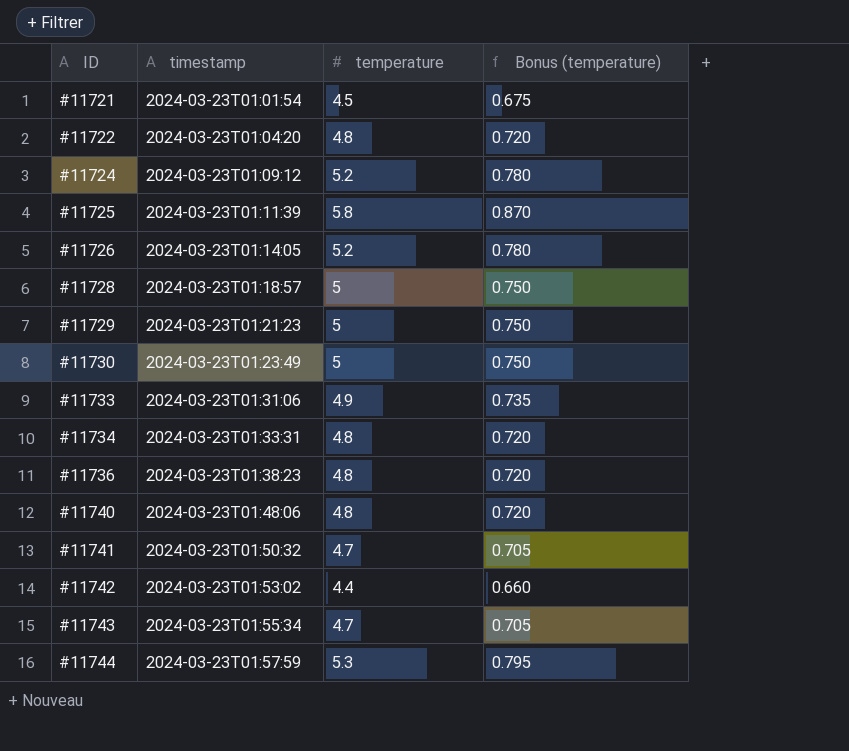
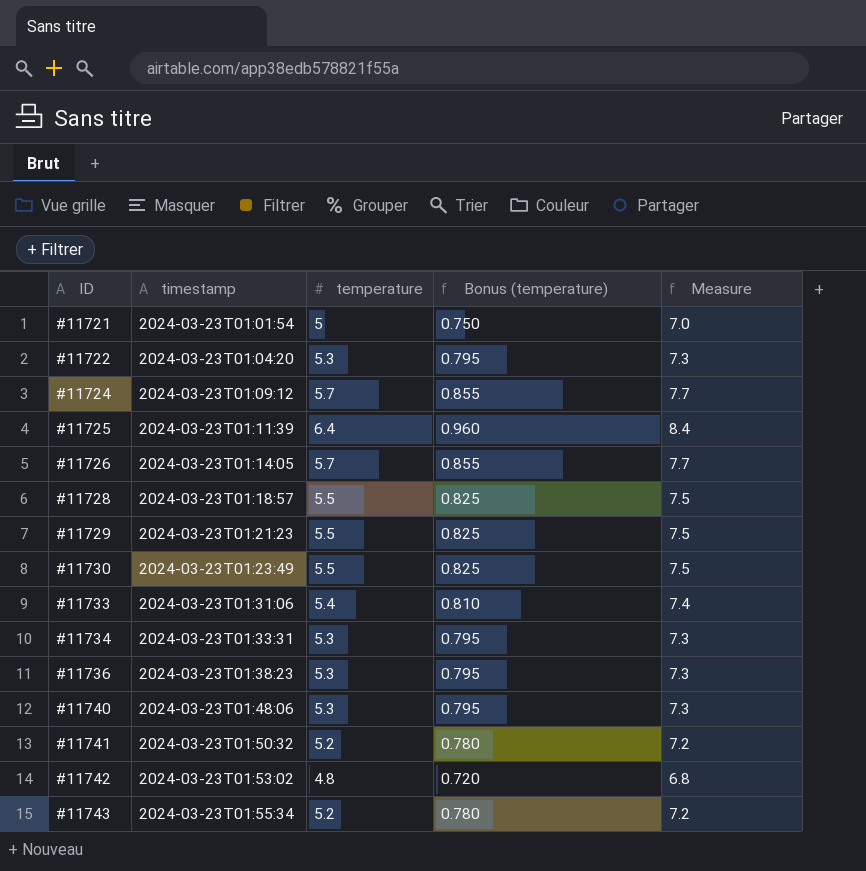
column Measure | formula: none -> [temperature] + 2
row #11744: 2024-03-23T01:57:59 | 5.3 | 0.795 -> none
#11721 | temperature: 4.5 -> 5
#11721 | Bonus (temperature): 0.675 -> 0.750
#11722 | temperature: 4.8 -> 5.3
#11722 | Bonus (temperature): 0.720 -> 0.795
#11724 | temperature: 5.2 -> 5.7
#11724 | Bonus (temperature): 0.780 -> 0.855
#11725 | temperature: 5.8 -> 6.4
#11725 | Bonus (temperature): 0.870 -> 0.960
#11726 | temperature: 5.2 -> 5.7
#11726 | Bonus (temperature): 0.780 -> 0.855
#11728 | temperature: 5 -> 5.5
#11728 | Bonus (temperature): 0.750 -> 0.825
#11729 | temperature: 5 -> 5.5
#11729 | Bonus (temperature): 0.750 -> 0.825
#11730 | temperature: 5 -> 5.5
#11730 | Bonus (temperature): 0.750 -> 0.825
#11733 | temperature: 4.9 -> 5.4
#11733 | Bonus (temperature): 0.735 -> 0.810
#11734 | temperature: 4.8 -> 5.3
#11734 | Bonus (temperature): 0.720 -> 0.795
#11736 | temperature: 4.8 -> 5.3
#11736 | Bonus (temperature): 0.720 -> 0.795
#11740 | temperature: 4.8 -> 5.3
#11740 | Bonus (temperature): 0.720 -> 0.795
#11741 | temperature: 4.7 -> 5.2
#11741 | Bonus (temperature): 0.705 -> 0.780
#11742 | temperature: 4.4 -> 4.8
#11742 | Bonus (temperature): 0.660 -> 0.720
#11743 | temperature: 4.7 -> 5.2
#11743 | Bonus (temperature): 0.705 -> 0.780

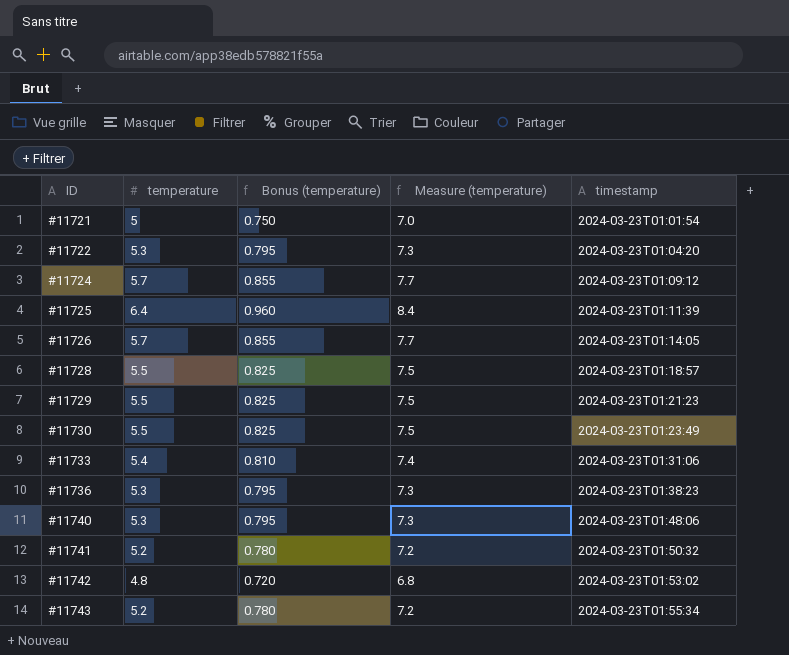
column name: Measure -> Measure (temperature)
column timestamp | position: 2 -> 5
row #11734: 2024-03-23T01:33:31 | 5.3 | 0.795 | 7.3 -> none

